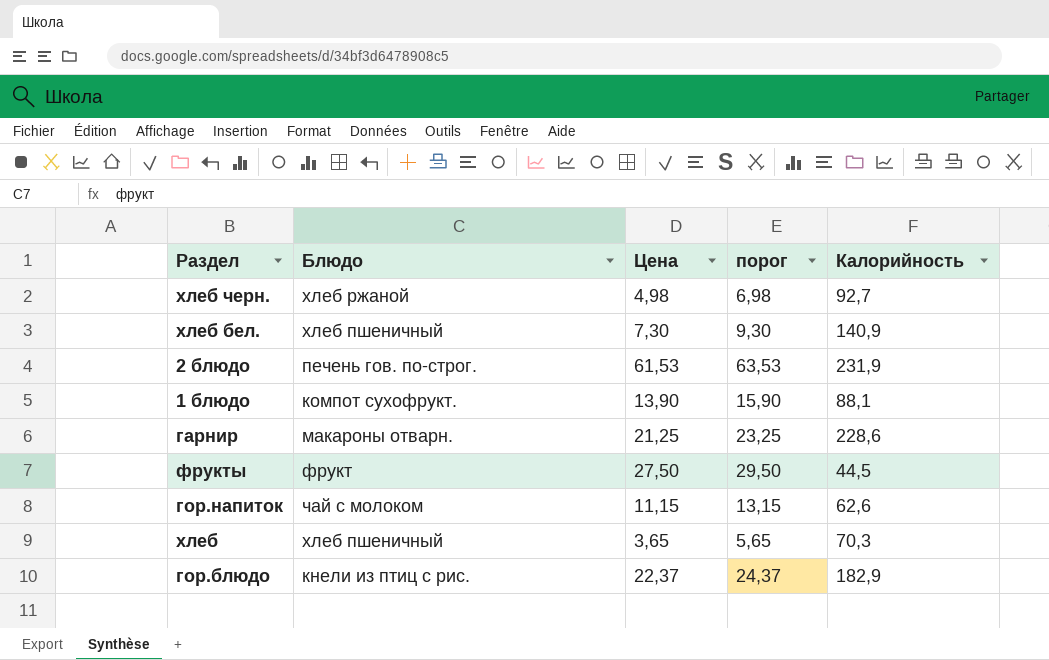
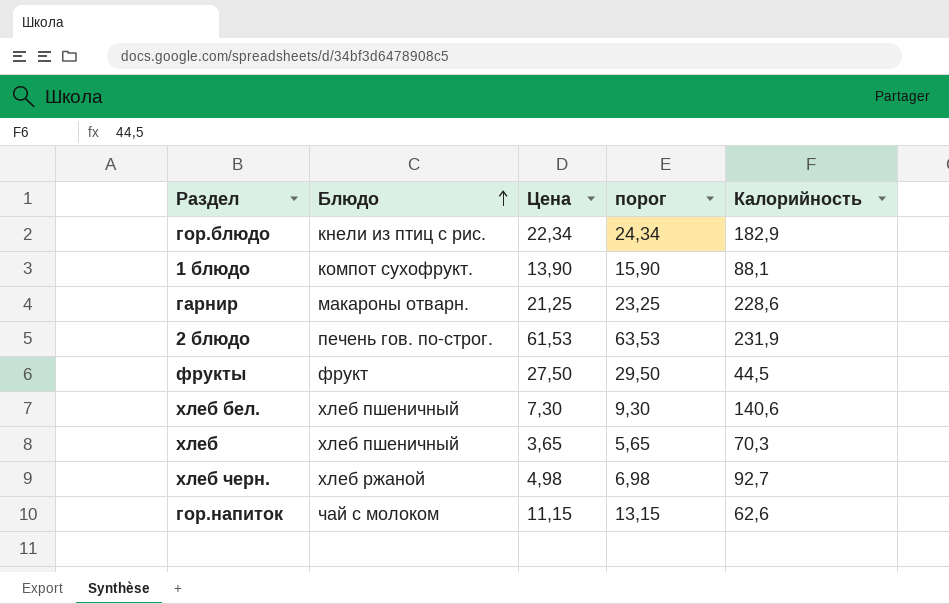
row order: none -> Блюдо ascending
гор.блюдо | Цена: 22,37 -> 22,34
гор.блюдо | порог: 24,37 -> 24,34
хлеб бел. | Калорийность: 140,9 -> 140,6

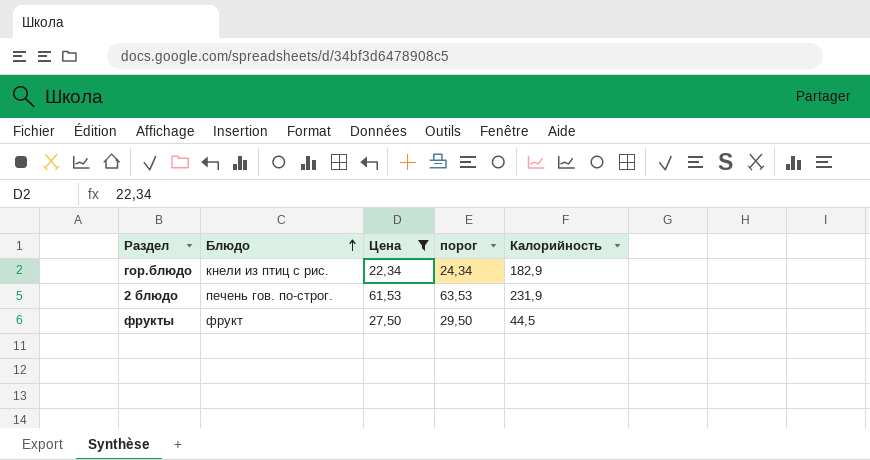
filter: none -> Цена >= 22,34

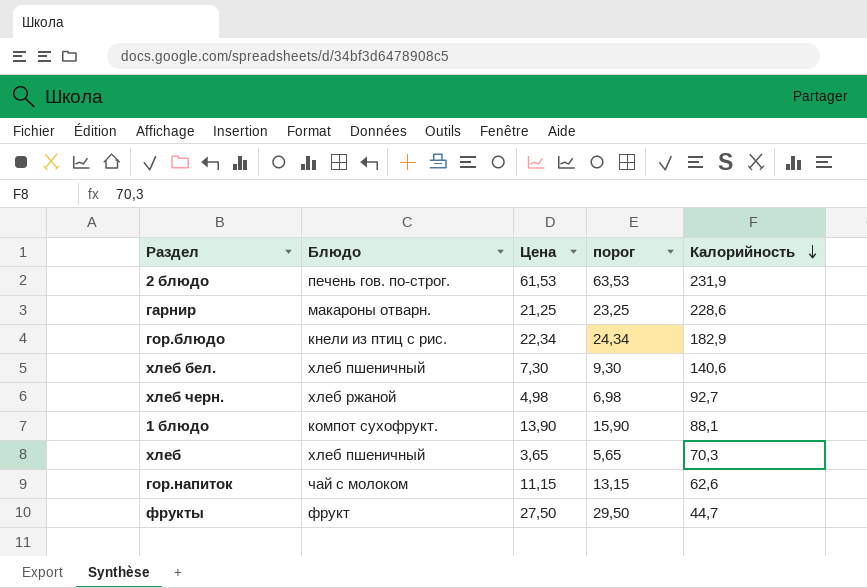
filter: Цена >= 22,34 -> none
row order: Блюдо ascending -> Калорийность descending
фрукты | Калорийность: 44,5 -> 44,7

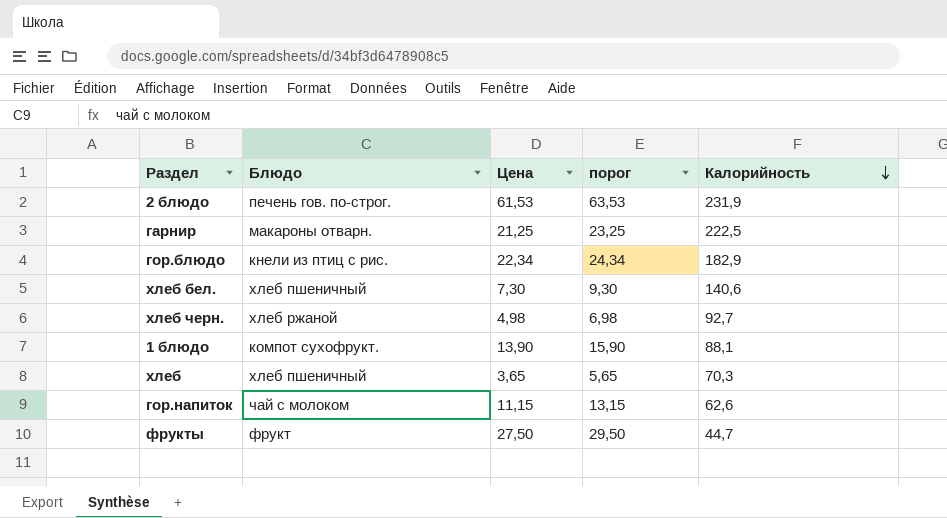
гарнир | Калорийность: 228,6 -> 222,5

